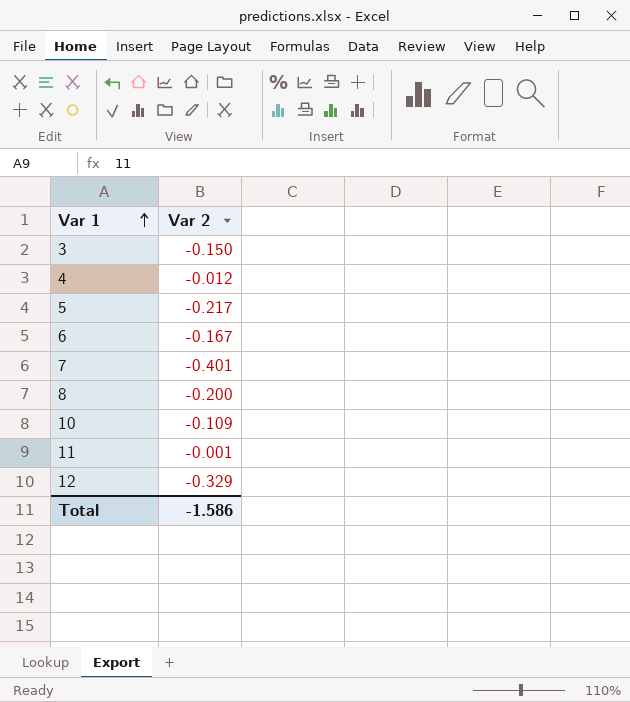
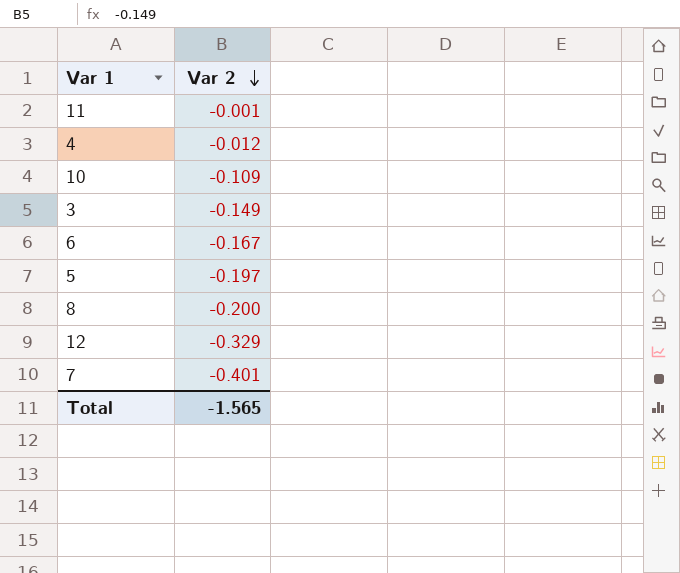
row order: Var 1 ascending -> Var 2 descending
3 | Var 2: -0.150 -> -0.149
5 | Var 2: -0.217 -> -0.197
Total | Var 2: -1.586 -> -1.565

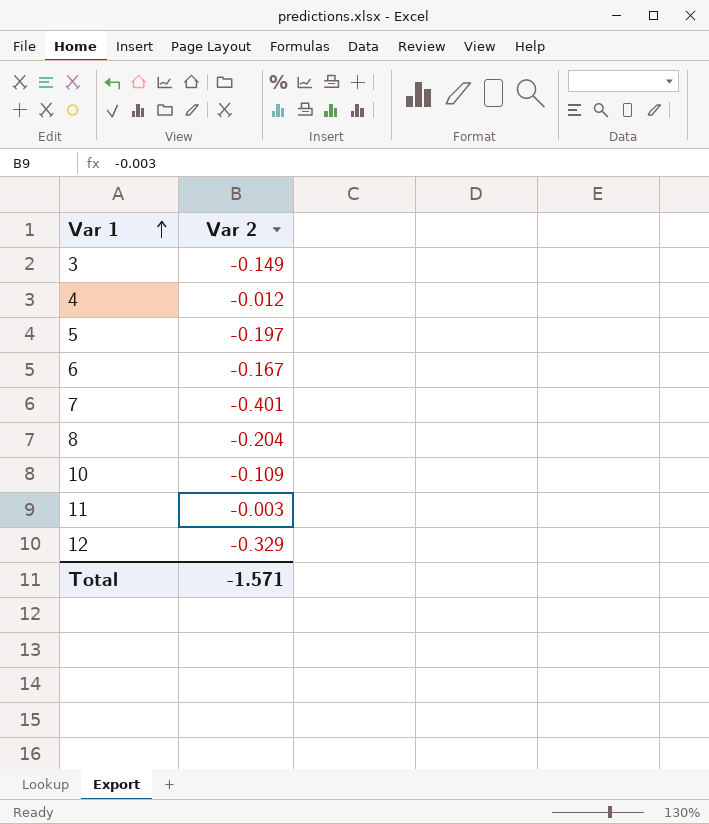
row order: Var 2 descending -> Var 1 ascending
8 | Var 2: -0.200 -> -0.204
11 | Var 2: -0.001 -> -0.003
Total | Var 2: -1.565 -> -1.571

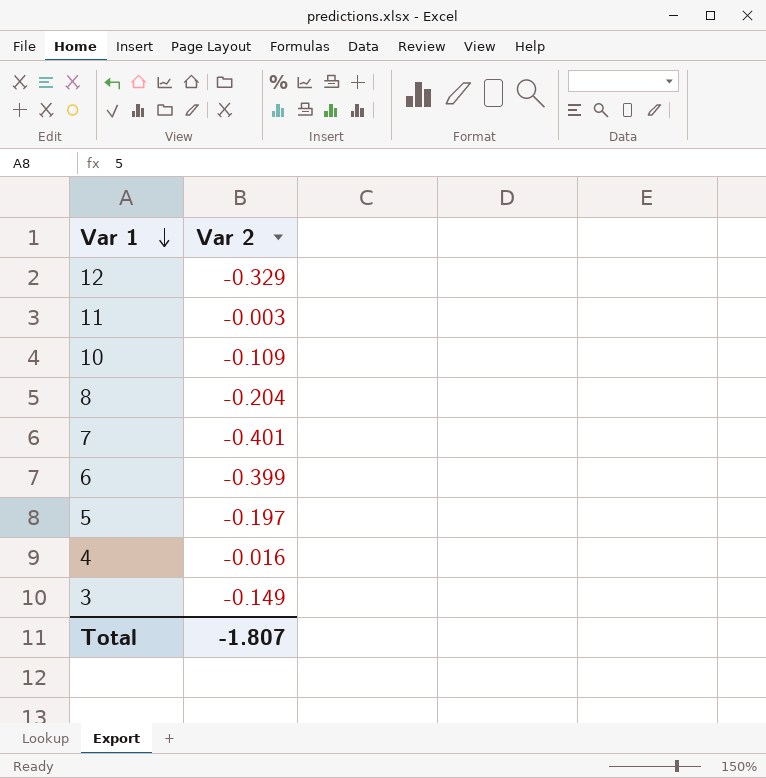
row order: Var 1 ascending -> Var 1 descending
6 | Var 2: -0.167 -> -0.399
4 | Var 2: -0.012 -> -0.016
Total | Var 2: -1.571 -> -1.807

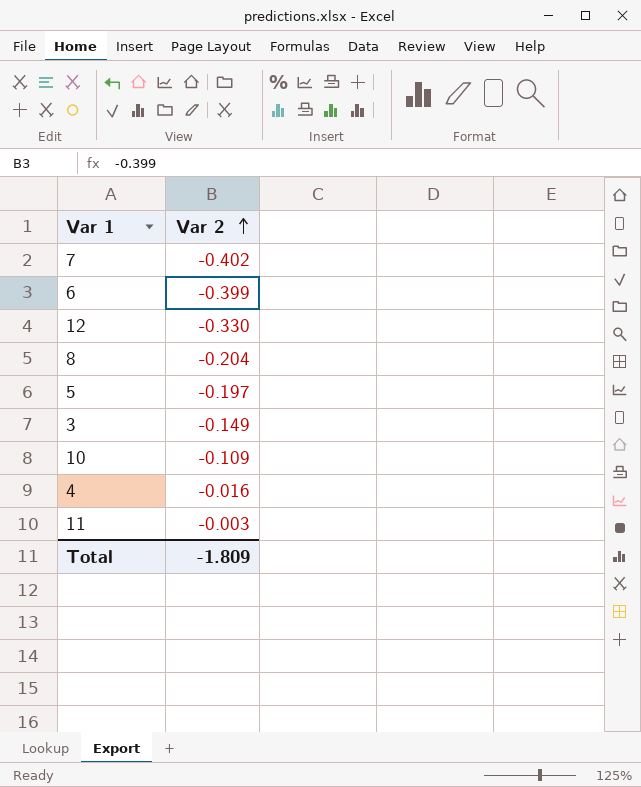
row order: Var 1 descending -> Var 2 ascending
7 | Var 2: -0.401 -> -0.402
12 | Var 2: -0.329 -> -0.330
Total | Var 2: -1.807 -> -1.809

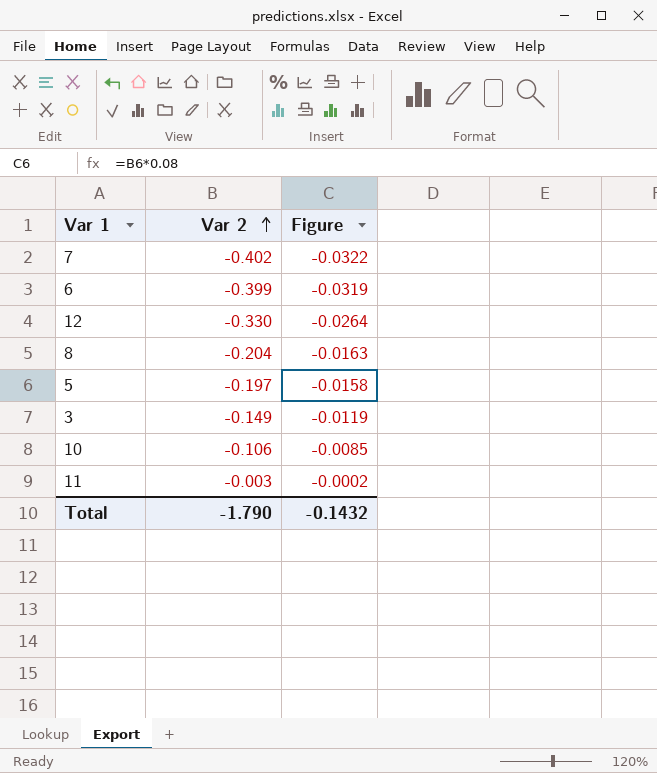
column Figure | formula: none -> [Var 2] * 0.08
row 4: -0.016 -> none
10 | Var 2: -0.109 -> -0.106
Total | Var 2: -1.809 -> -1.790

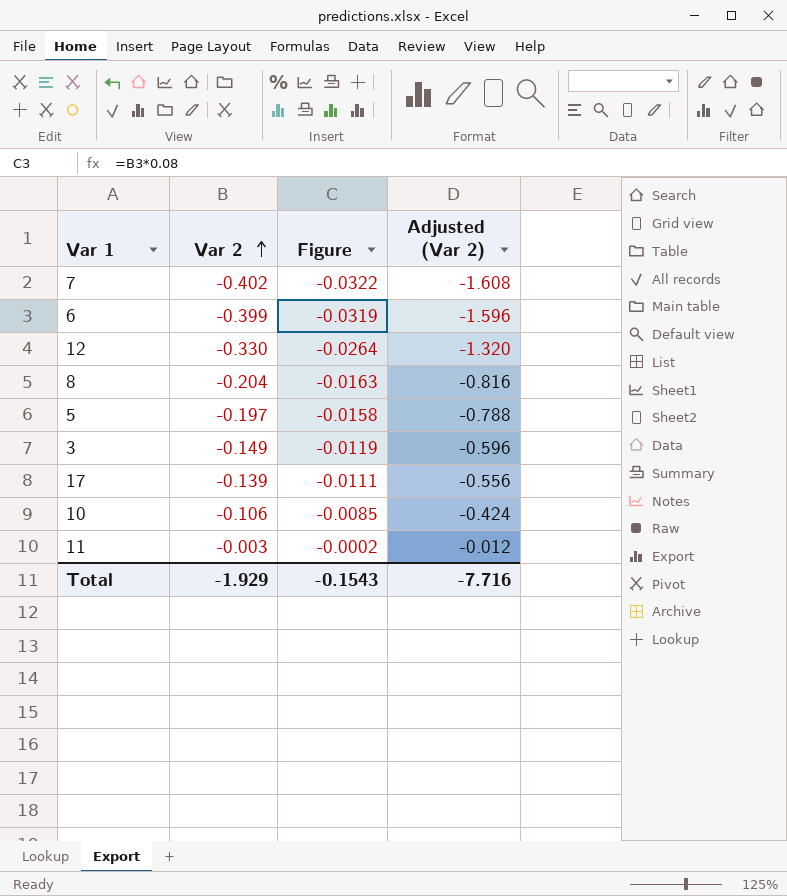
column Adjusted (Var 2) | formula: none -> [Var 2] * 4
row 17: none -> -0.139 | -0.0111 | -0.556
Total | Var 2: -1.790 -> -1.929
Total | Figure: -0.1432 -> -0.1543

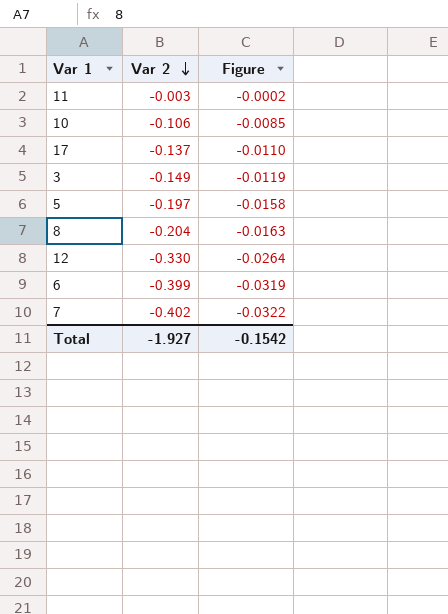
row order: Var 2 ascending -> Var 2 descending
column Adjusted (Var 2) | formula: [Var 2] * 4 -> none
17 | Var 2: -0.139 -> -0.137
17 | Figure: -0.0111 -> -0.0110
Total | Var 2: -1.929 -> -1.927
Total | Figure: -0.1543 -> -0.1542

